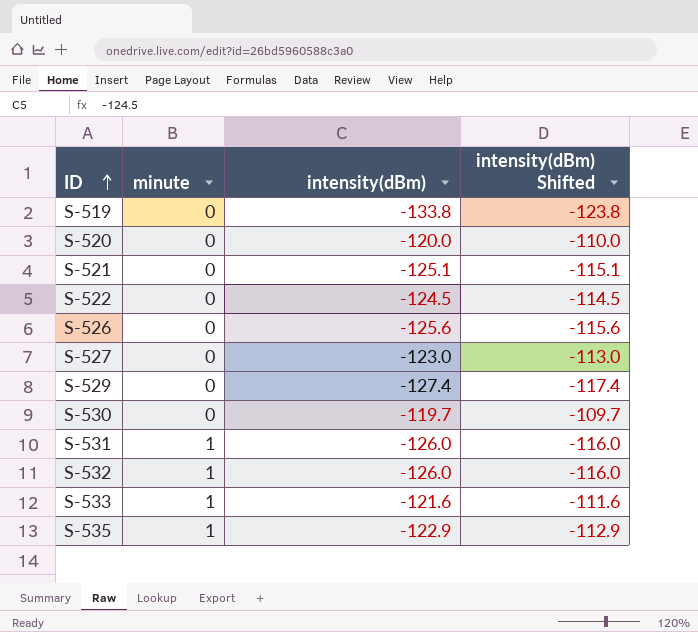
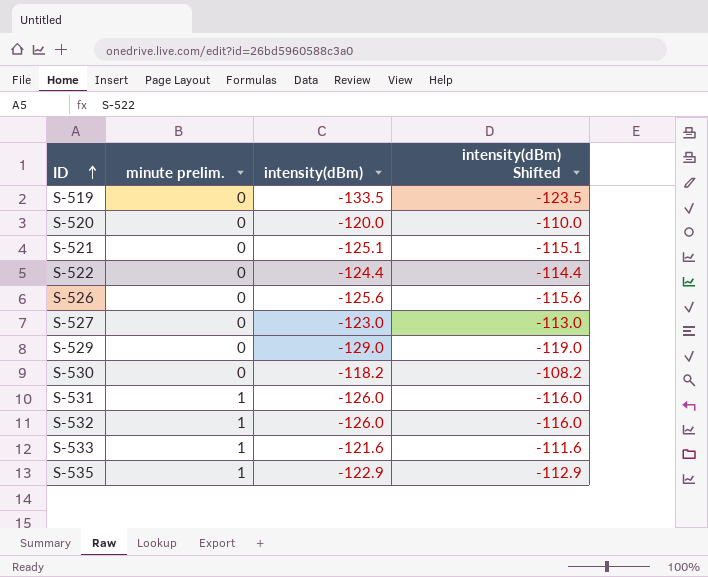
column name: minute -> minute prelim.
S-519 | intensity(dBm): -133.8 -> -133.5
S-519 | intensity(dBm) Shifted: -123.8 -> -123.5
S-522 | intensity(dBm): -124.5 -> -124.4
S-522 | intensity(dBm) Shifted: -114.5 -> -114.4
S-529 | intensity(dBm): -127.4 -> -129.0
S-529 | intensity(dBm) Shifted: -117.4 -> -119.0
S-530 | intensity(dBm): -119.7 -> -118.2
S-530 | intensity(dBm) Shifted: -109.7 -> -108.2

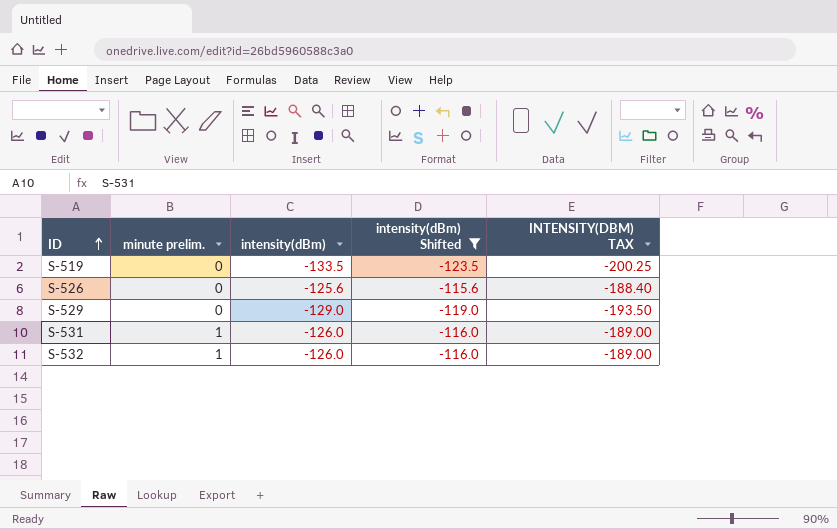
filter: none -> intensity(dBm) Shifted <= -115.6
column INTENSITY(DBM) TAX | formula: none -> [intensity(dBm)] * 1.5

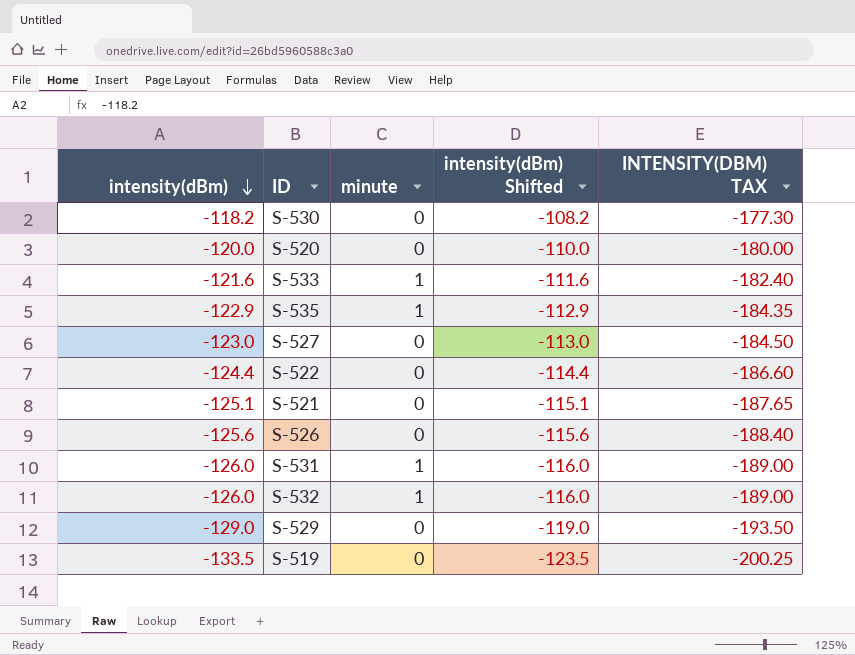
filter: intensity(dBm) Shifted <= -115.6 -> none
row order: ID ascending -> intensity(dBm) descending
column intensity(dBm) | position: 3 -> 1
column name: minute prelim. -> minute

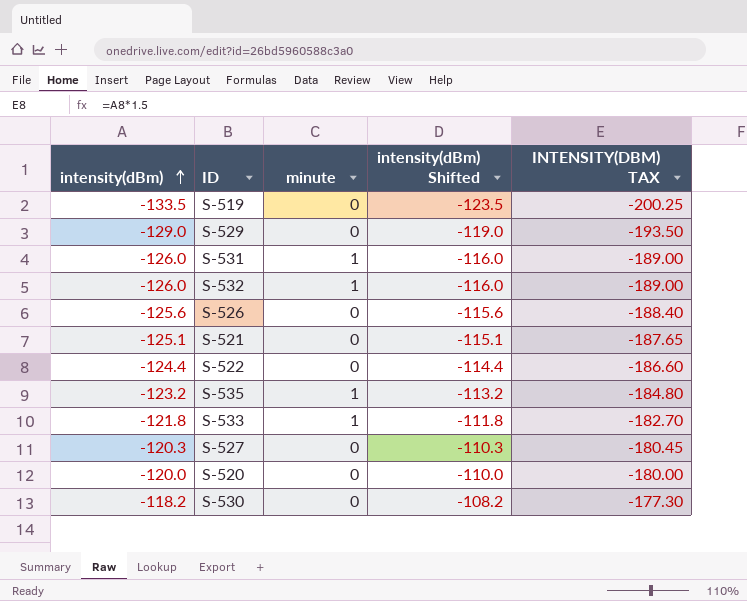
row order: intensity(dBm) descending -> intensity(dBm) ascending
S-535 | intensity(dBm): -122.9 -> -123.2
S-535 | intensity(dBm) Shifted: -112.9 -> -113.2
S-535 | INTENSITY(DBM) TAX: -184.35 -> -184.80
S-533 | intensity(dBm): -121.6 -> -121.8
S-533 | intensity(dBm) Shifted: -111.6 -> -111.8
S-533 | INTENSITY(DBM) TAX: -182.40 -> -182.70
S-527 | intensity(dBm): -123.0 -> -120.3
S-527 | intensity(dBm) Shifted: -113.0 -> -110.3
S-527 | INTENSITY(DBM) TAX: -184.50 -> -180.45

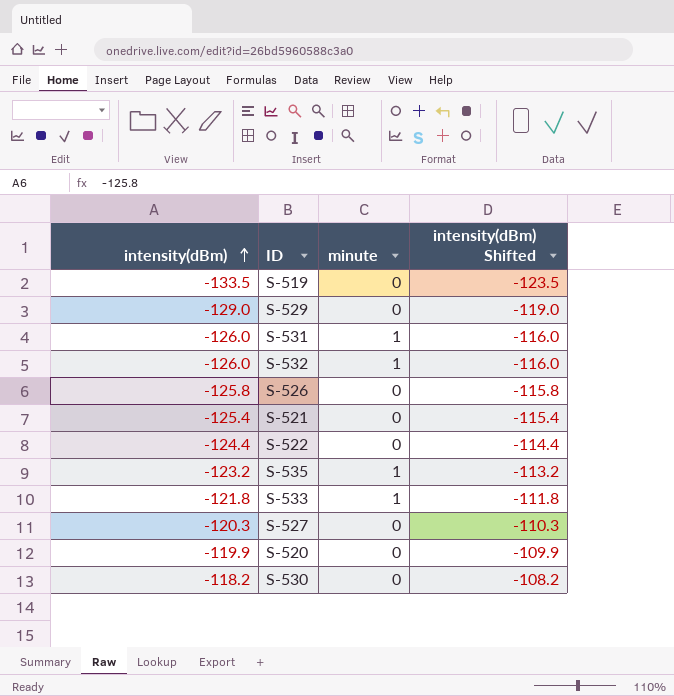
column INTENSITY(DBM) TAX | formula: [intensity(dBm)] * 1.5 -> none
S-526 | intensity(dBm): -125.6 -> -125.8
S-526 | intensity(dBm) Shifted: -115.6 -> -115.8
S-521 | intensity(dBm): -125.1 -> -125.4
S-521 | intensity(dBm) Shifted: -115.1 -> -115.4
S-520 | intensity(dBm): -120.0 -> -119.9
S-520 | intensity(dBm) Shifted: -110.0 -> -109.9

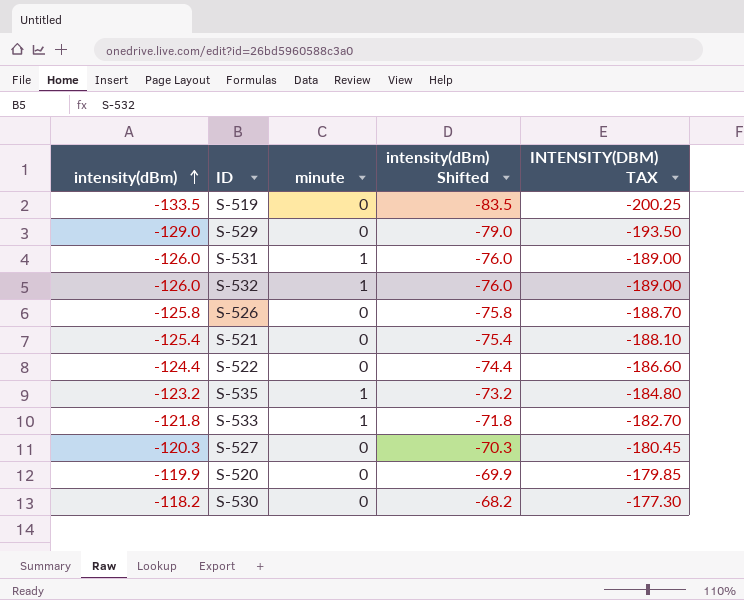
column intensity(dBm) Shifted | formula: [intensity(dBm)] + 10 -> [intensity(dBm)] + 50
column INTENSITY(DBM) TAX | formula: none -> [intensity(dBm)] * 1.5

